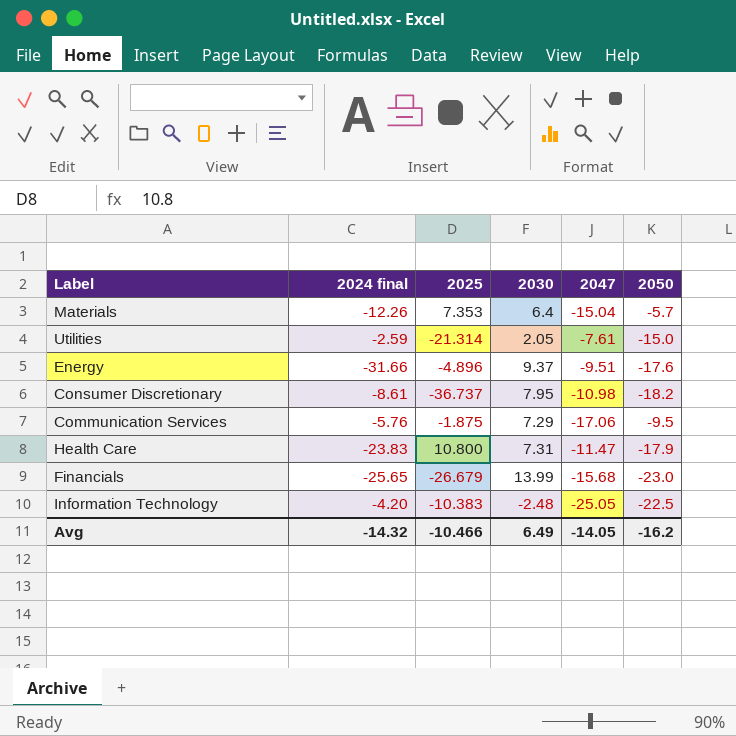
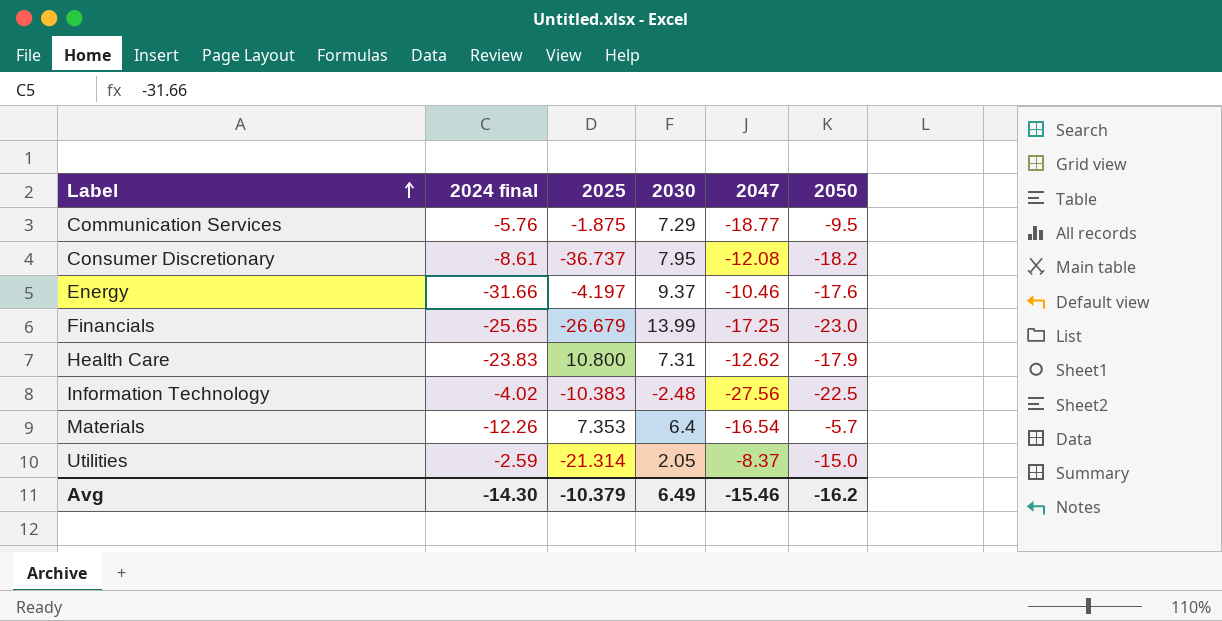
row order: none -> Label ascending
Communication Services | 2047: -17.06 -> -18.77
Consumer Discretionary | 2047: -10.98 -> -12.08
Energy | 2025: -4.896 -> -4.197
Energy | 2047: -9.51 -> -10.46
Financials | 2047: -15.68 -> -17.25
Health Care | 2047: -11.47 -> -12.62
Information Technology | 2024 final: -4.20 -> -4.02
Information Technology | 2047: -25.05 -> -27.56
Materials | 2047: -15.04 -> -16.54
Utilities | 2047: -7.61 -> -8.37
Avg | 2024 final: -14.32 -> -14.30
Avg | 2025: -10.466 -> -10.379
Avg | 2047: -14.05 -> -15.46

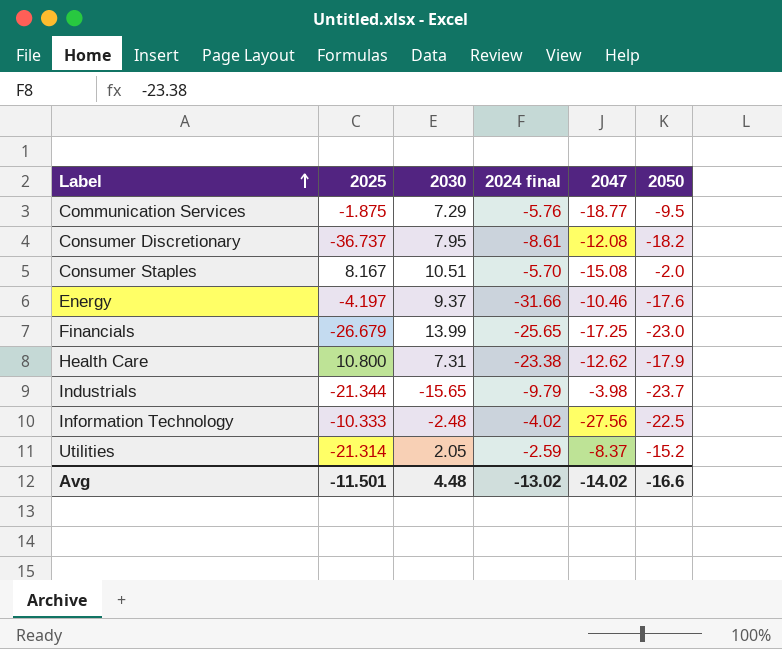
column 2024 final | position: 2 -> 4
row Materials: -12.26 | 7.353 | 6.4 | -16.54 | -5.7 -> none
row Consumer Staples: none -> 8.167 | 10.51 | -5.70 | -15.08 | -2.0
Health Care | 2024 final: -23.83 -> -23.38
row Industrials: none -> -21.344 | -15.65 | -9.79 | -3.98 | -23.7
Information Technology | 2025: -10.383 -> -10.333
Utilities | 2050: -15.0 -> -15.2
Avg | 2025: -10.379 -> -11.501
Avg | 2030: 6.49 -> 4.48
Avg | 2024 final: -14.30 -> -13.02
Avg | 2047: -15.46 -> -14.02
Avg | 2050: -16.2 -> -16.6

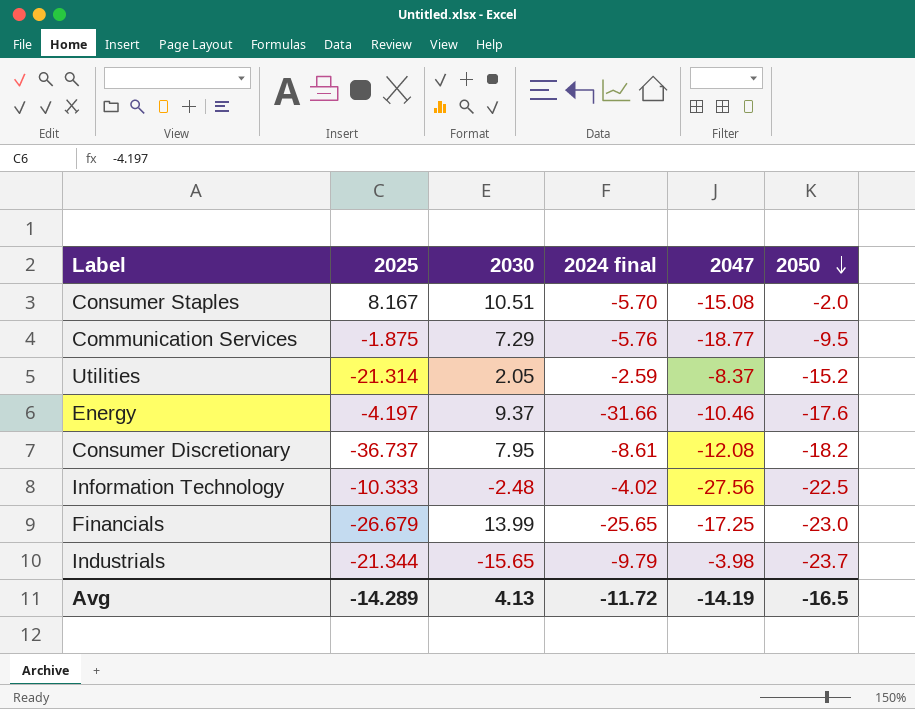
row order: Label ascending -> 2050 descending
row Health Care: 10.800 | 7.31 | -23.38 | -12.62 | -17.9 -> none
Avg | 2025: -11.501 -> -14.289
Avg | 2030: 4.48 -> 4.13
Avg | 2024 final: -13.02 -> -11.72
Avg | 2047: -14.02 -> -14.19
Avg | 2050: -16.6 -> -16.5

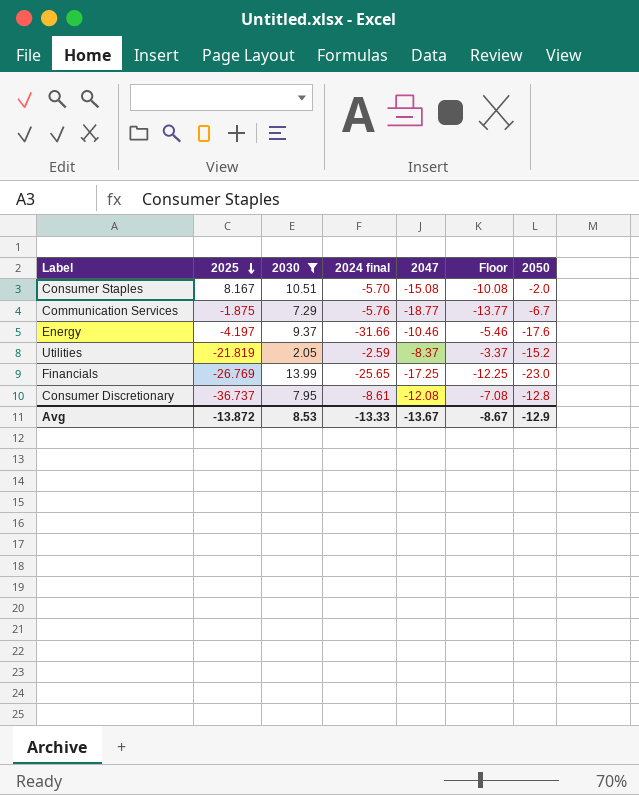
filter: none -> 2030 >= 2.05
row order: 2050 descending -> 2025 descending
column Floor | formula: none -> [2047] + 5
Communication Services | 2050: -9.5 -> -6.7
Utilities | 2025: -21.314 -> -21.819
Financials | 2025: -26.679 -> -26.769
Consumer Discretionary | 2050: -18.2 -> -12.8
Avg | 2025: -14.289 -> -13.872
Avg | 2030: 4.13 -> 8.53
Avg | 2024 final: -11.72 -> -13.33
Avg | 2047: -14.19 -> -13.67
Avg | 2050: -16.5 -> -12.9

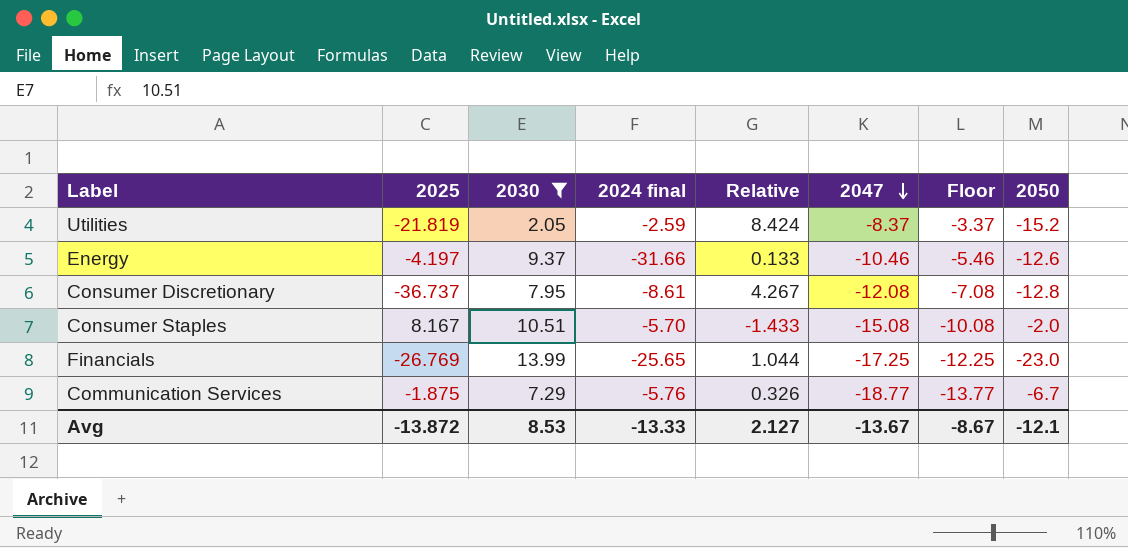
row order: 2025 descending -> 2047 descending
column Relative | formula: none -> [2025] / [2024 final]
Energy | 2050: -17.6 -> -12.6
Avg | 2050: -12.9 -> -12.1

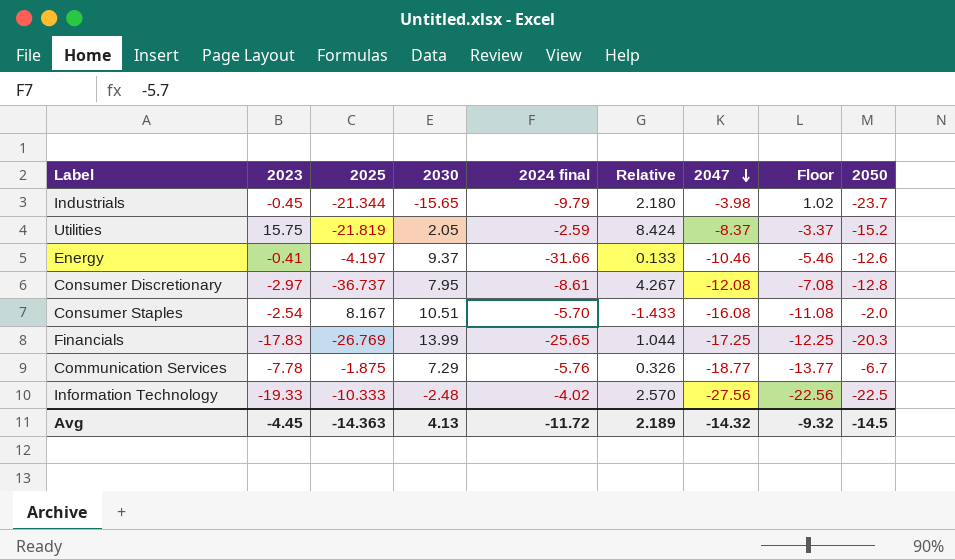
filter: 2030 >= 2.05 -> none
column 2023 | position: none -> 2
Consumer Staples | 2047: -15.08 -> -16.08
Consumer Staples | Floor: -10.08 -> -11.08
Financials | 2050: -23.0 -> -20.3
Avg | 2025: -13.872 -> -14.363
Avg | 2030: 8.53 -> 4.13
Avg | 2024 final: -13.33 -> -11.72
Avg | Relative: 2.127 -> 2.189
Avg | 2047: -13.67 -> -14.32
Avg | Floor: -8.67 -> -9.32
Avg | 2050: -12.1 -> -14.5

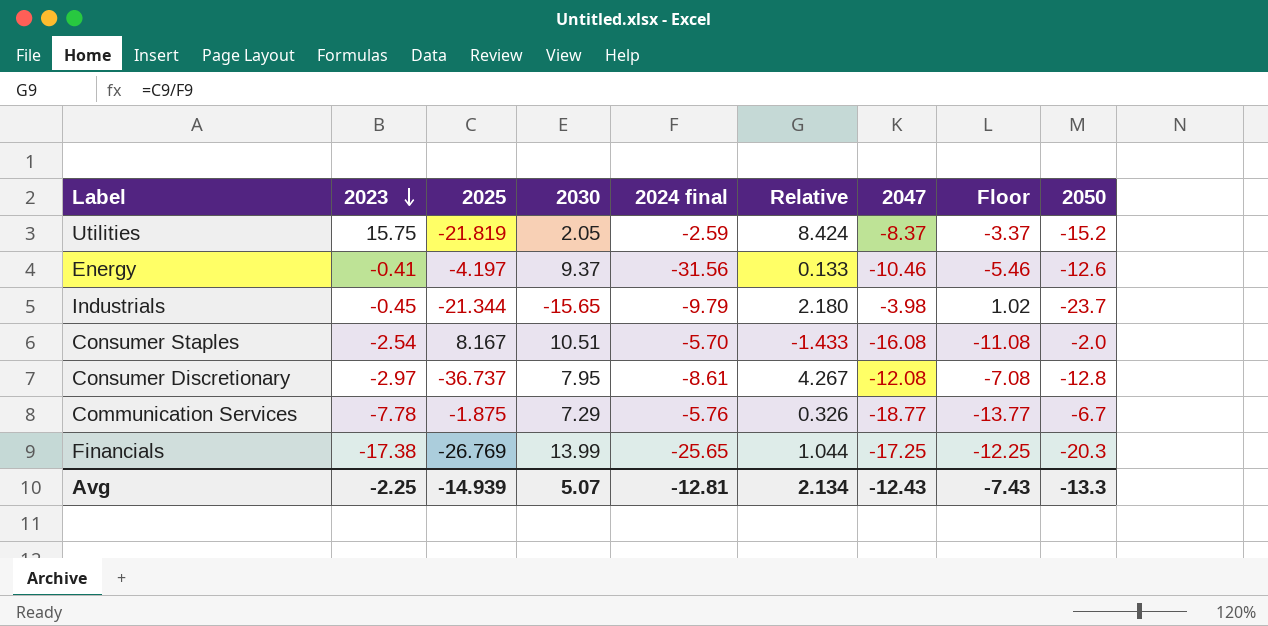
row order: 2047 descending -> 2023 descending
row Information Technology: -19.33 | -10.333 | -2.48 | -4.02 | 2.570 | -27.56 | -22.56 | -22.5 -> none
Energy | 2024 final: -31.66 -> -31.56
Financials | 2023: -17.83 -> -17.38
Avg | 2023: -4.45 -> -2.25
Avg | 2025: -14.363 -> -14.939
Avg | 2030: 4.13 -> 5.07
Avg | 2024 final: -11.72 -> -12.81
Avg | Relative: 2.189 -> 2.134
Avg | 2047: -14.32 -> -12.43
Avg | Floor: -9.32 -> -7.43
Avg | 2050: -14.5 -> -13.3

